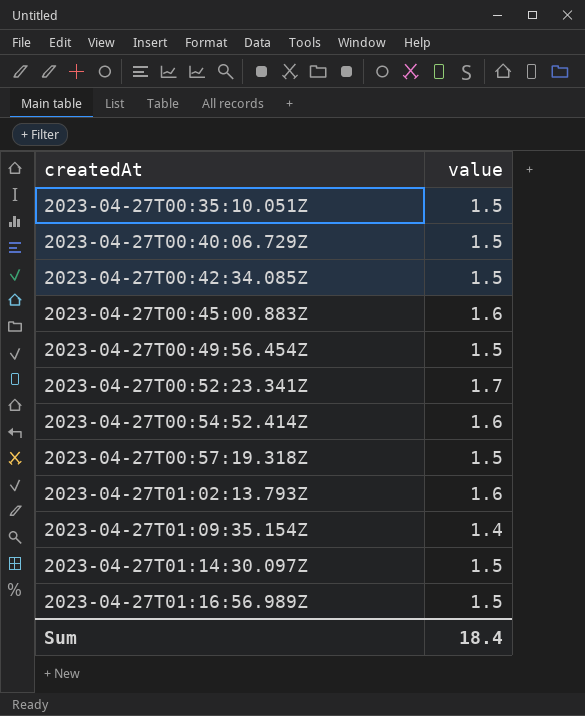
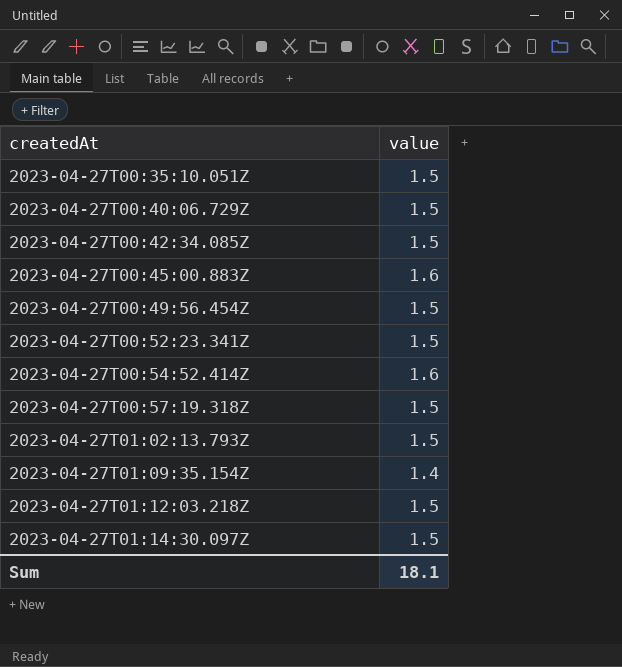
row 2023-04-27T01:16:56.989Z: 1.5 -> none
2023-04-27T00:52:23.341Z | value: 1.7 -> 1.5
2023-04-27T01:02:13.793Z | value: 1.6 -> 1.5
row 2023-04-27T01:12:03.218Z: none -> 1.5
Sum | value: 18.4 -> 18.1

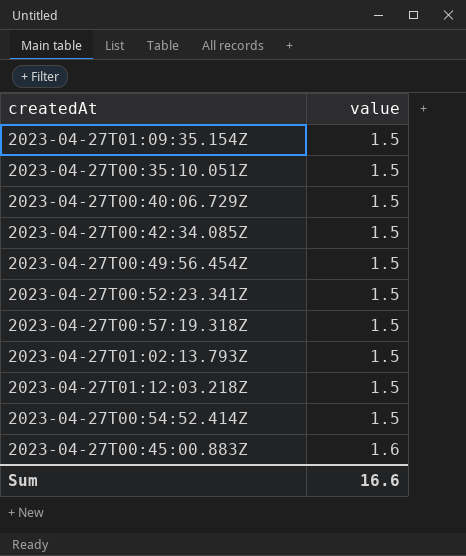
row order: createdAt ascending -> value ascending
row 2023-04-27T01:14:30.097Z: 1.5 -> none
2023-04-27T01:09:35.154Z | value: 1.4 -> 1.5
2023-04-27T00:54:52.414Z | value: 1.6 -> 1.5
Sum | value: 18.1 -> 16.6

